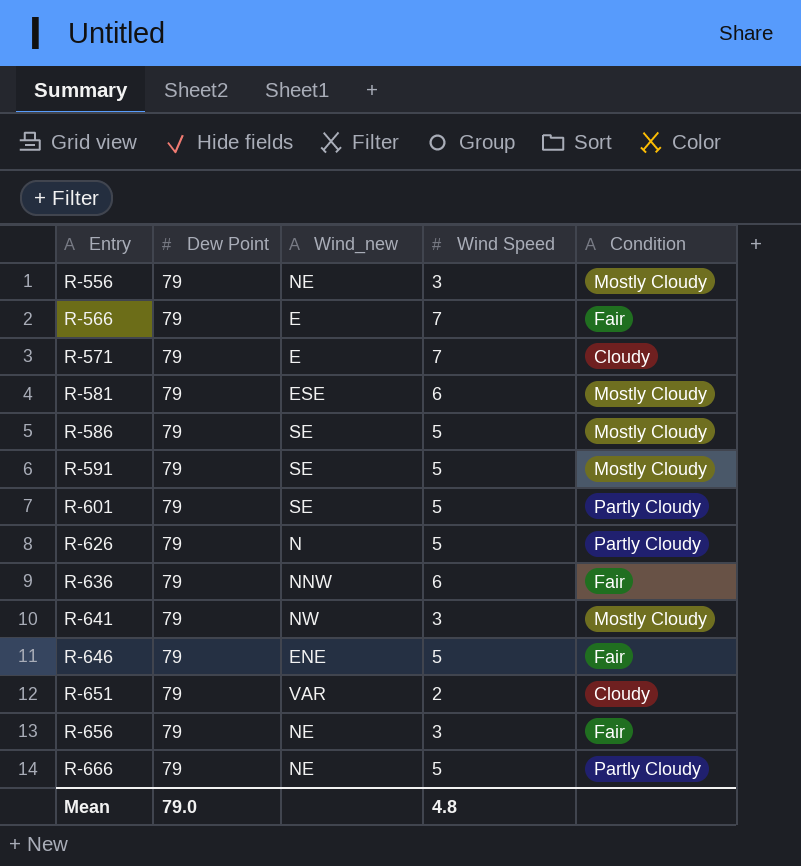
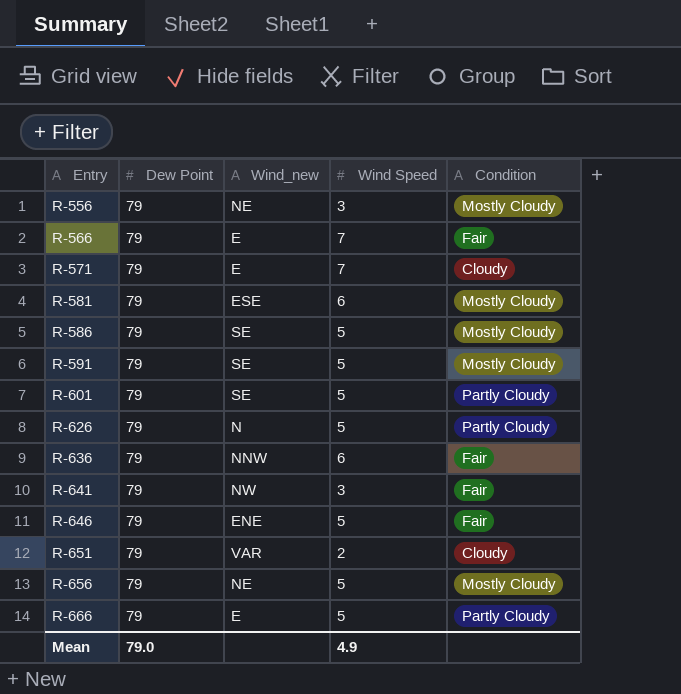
R-641 | Condition: Mostly Cloudy -> Fair
R-656 | Wind Speed: 3 -> 5
R-656 | Condition: Fair -> Mostly Cloudy
R-666 | Wind_new: NE -> E
Mean | Wind Speed: 4.8 -> 4.9

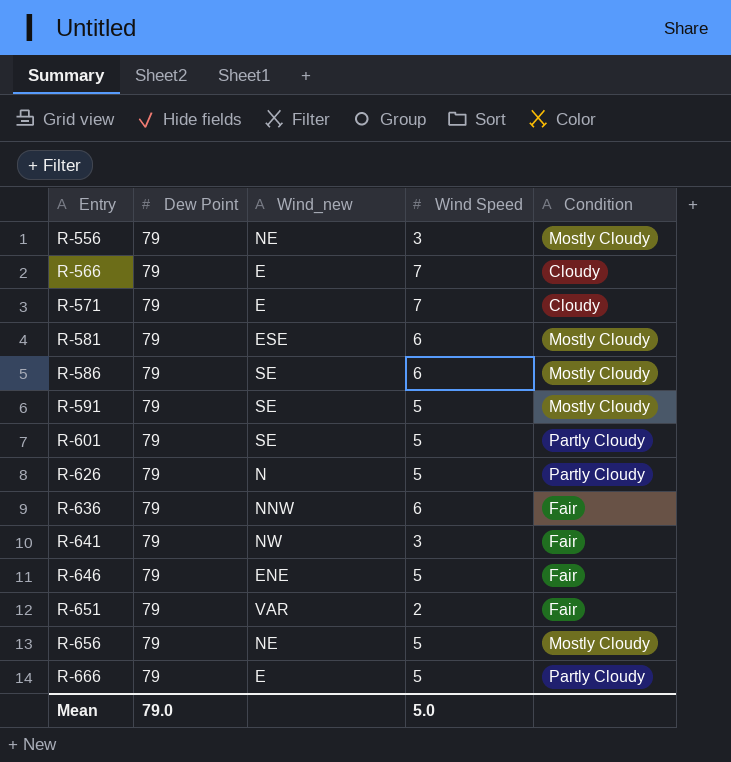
R-566 | Condition: Fair -> Cloudy
R-586 | Wind Speed: 5 -> 6
R-651 | Condition: Cloudy -> Fair
Mean | Wind Speed: 4.9 -> 5.0

